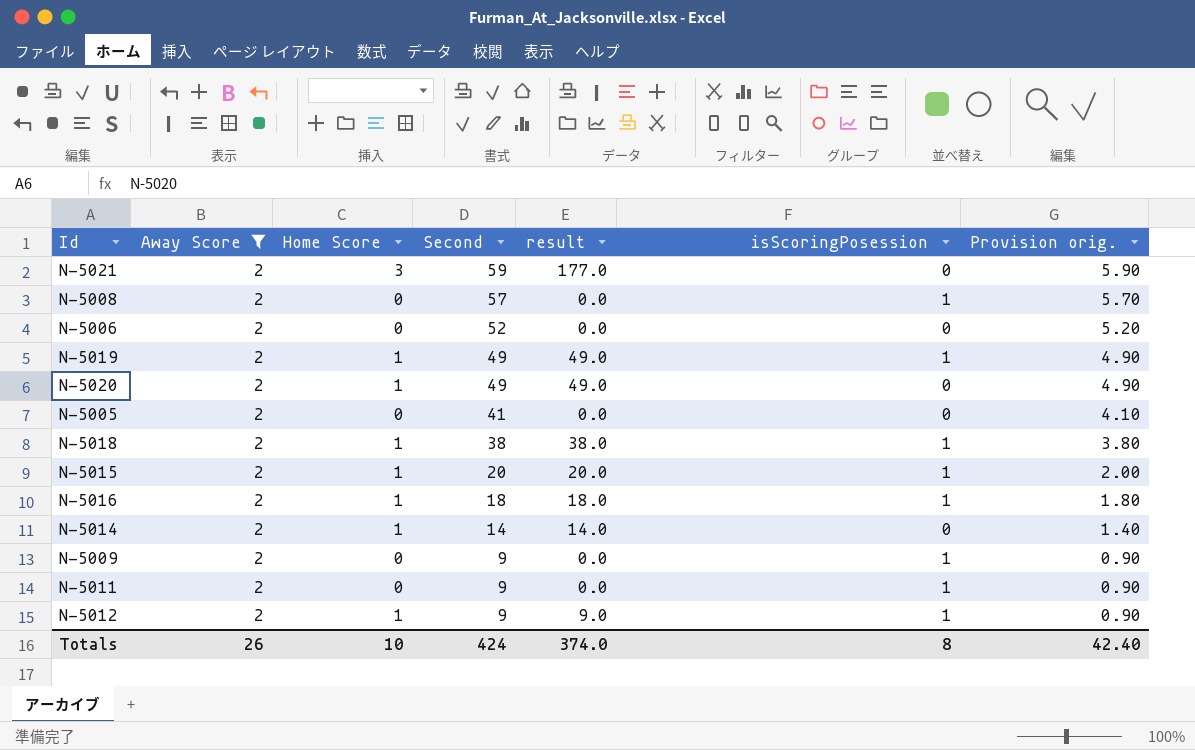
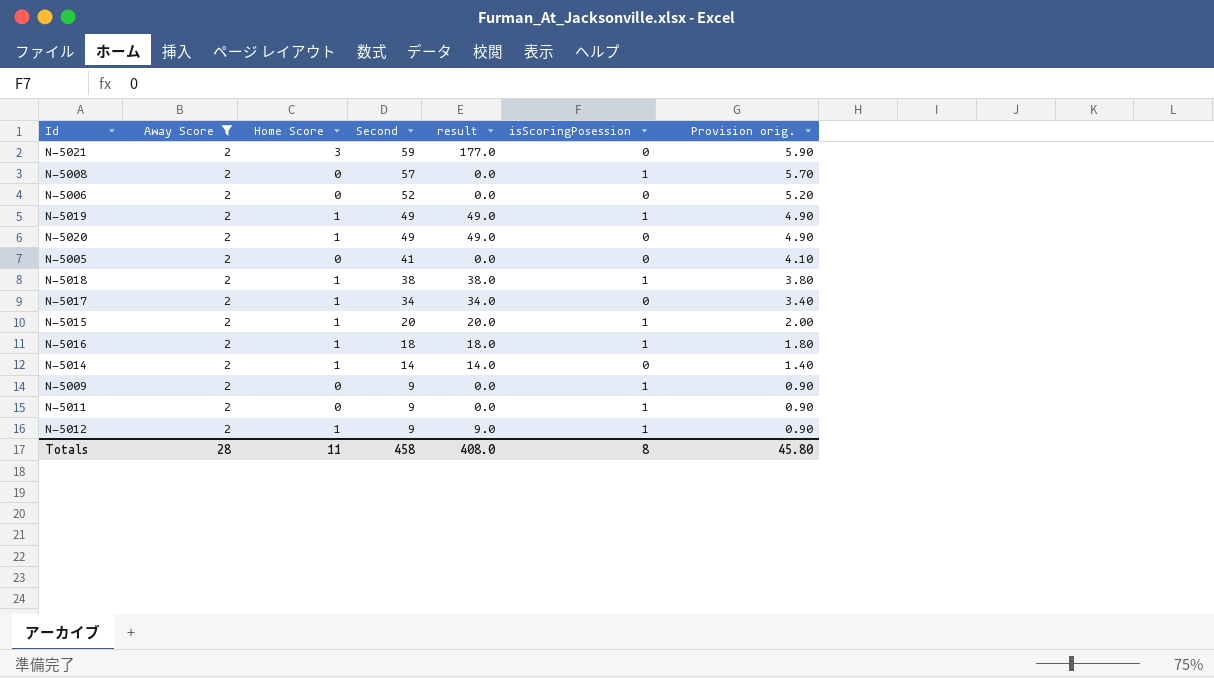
row N-5017: none -> 2 | 1 | 34 | 34.0 | 0 | 3.40
Totals | Away Score: 26 -> 28
Totals | Home Score: 10 -> 11
Totals | Second: 424 -> 458
Totals | result: 374.0 -> 408.0
Totals | Provision orig.: 42.40 -> 45.80

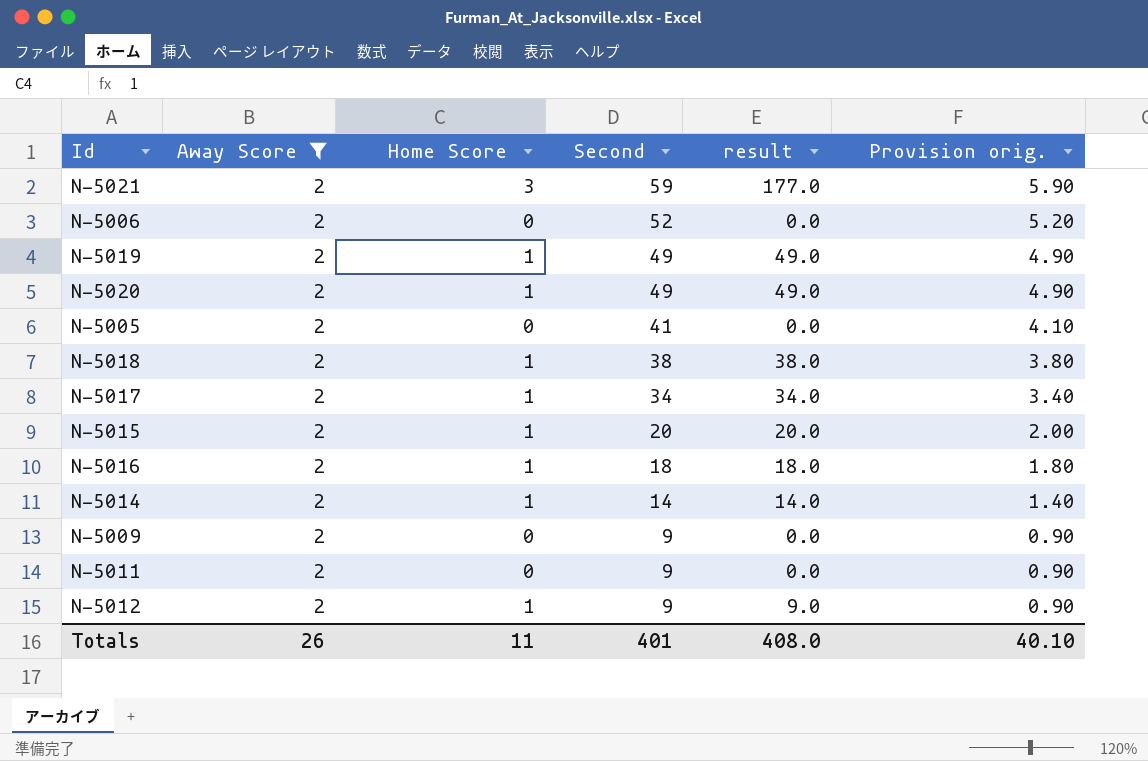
column isScoringPosession | position: 6 -> none
row N-5008: 2 | 0 | 57 | 0.0 | 1 | 5.70 -> none
Totals | Away Score: 28 -> 26
Totals | Second: 458 -> 401
Totals | Provision orig.: 45.80 -> 40.10

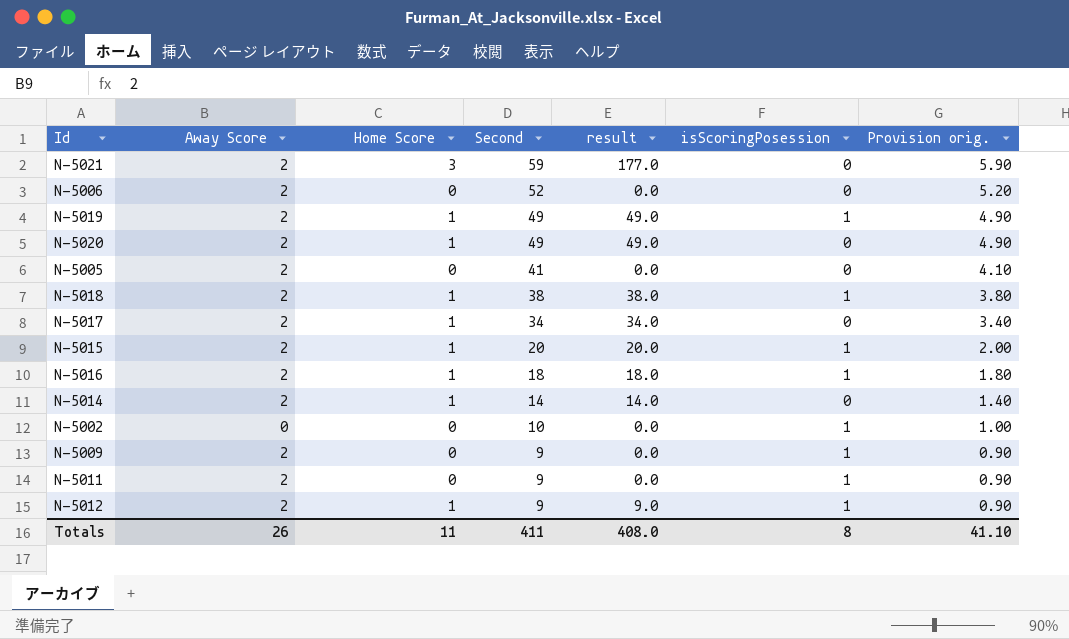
filter: Away Score = 2 -> none
column isScoringPosession | position: none -> 6
Totals | Second: 401 -> 411
Totals | Provision orig.: 40.10 -> 41.10

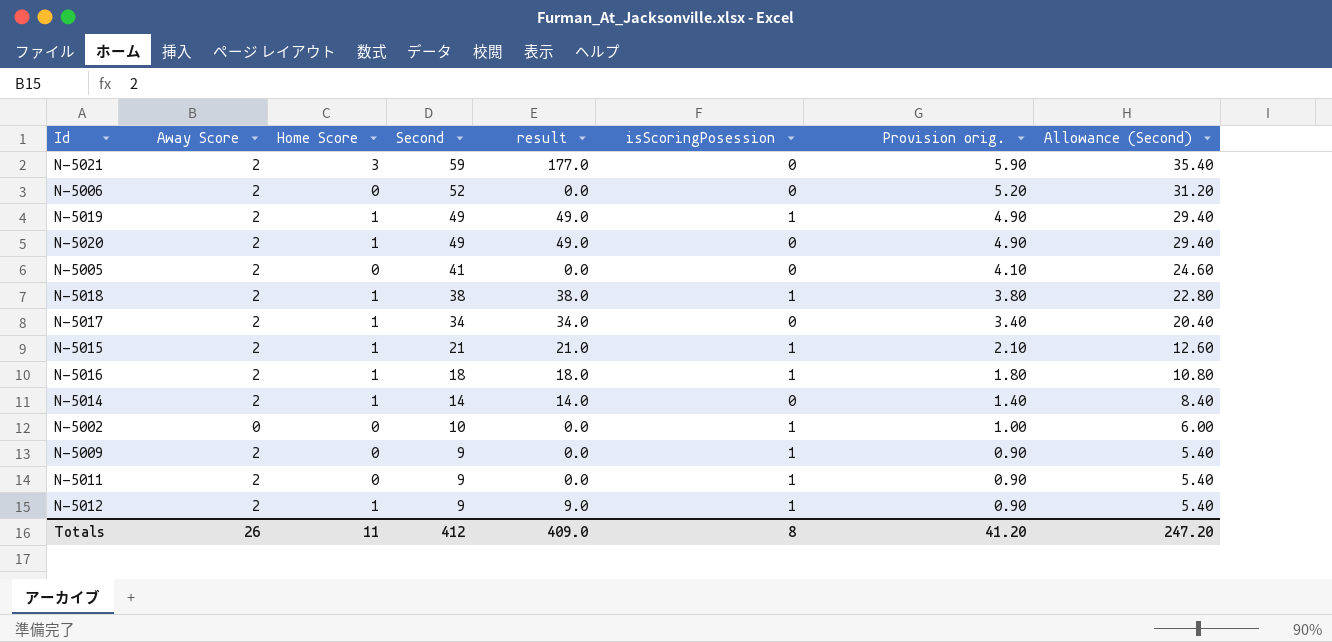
column Allowance (Second) | formula: none -> [Second] * 0.6
N-5015 | Second: 20 -> 21
N-5015 | result: 20.0 -> 21.0
N-5015 | Provision orig.: 2.00 -> 2.10
Totals | Second: 411 -> 412
Totals | result: 408.0 -> 409.0
Totals | Provision orig.: 41.10 -> 41.20

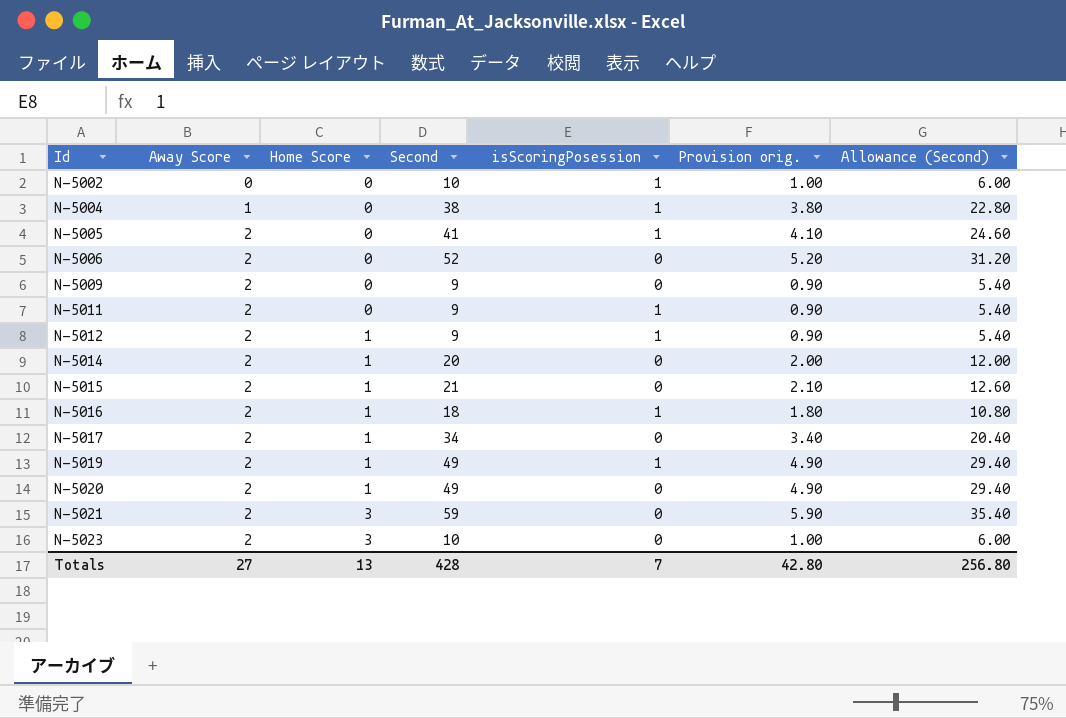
row order: Second descending -> Id ascending
column result | formula: [Home Score] * [Second] -> none
row N-5018: 2 | 1 | 38 | 38.0 | 1 | 3.80 | 22.80 -> none
row N-5004: none -> 1 | 0 | 38 | 1 | 3.80 | 22.80
N-5005 | isScoringPosession: 0 -> 1
N-5009 | isScoringPosession: 1 -> 0
N-5014 | Second: 14 -> 20
N-5014 | Provision orig.: 1.40 -> 2.00
N-5014 | Allowance (Second): 8.40 -> 12.00
N-5015 | isScoringPosession: 1 -> 0
row N-5023: none -> 2 | 3 | 10 | 0 | 1.00 | 6.00
Totals | Away Score: 26 -> 27
Totals | Home Score: 11 -> 13
Totals | Second: 412 -> 428
Totals | isScoringPosession: 8 -> 7
Totals | Provision orig.: 41.20 -> 42.80
Totals | Allowance (Second): 247.20 -> 256.80

